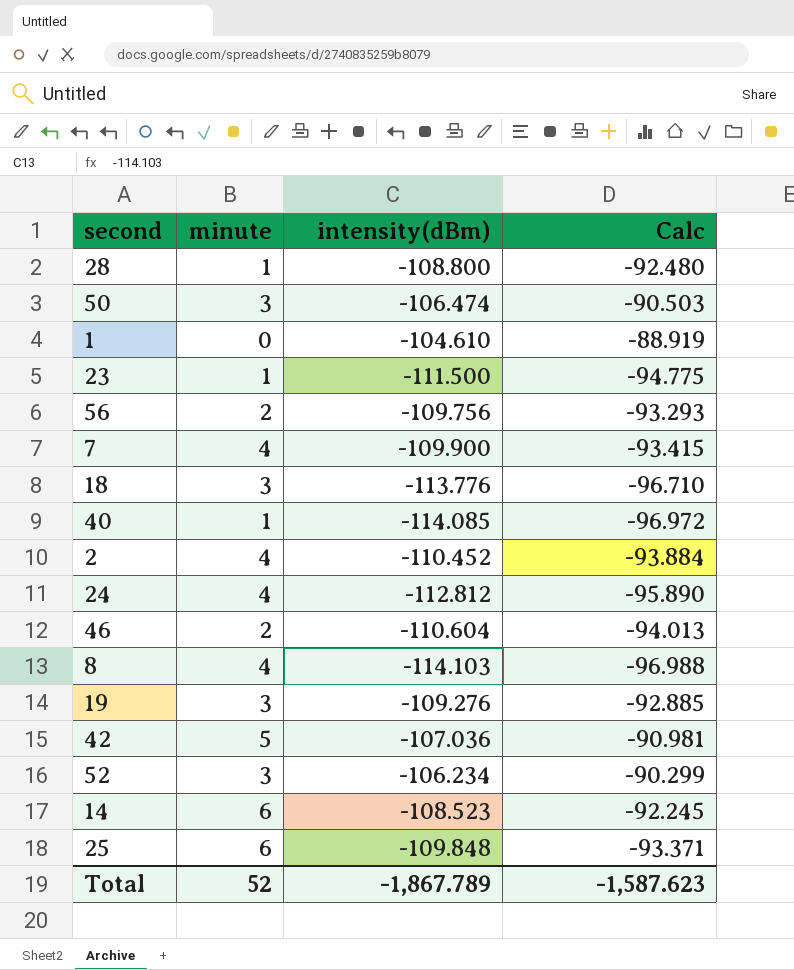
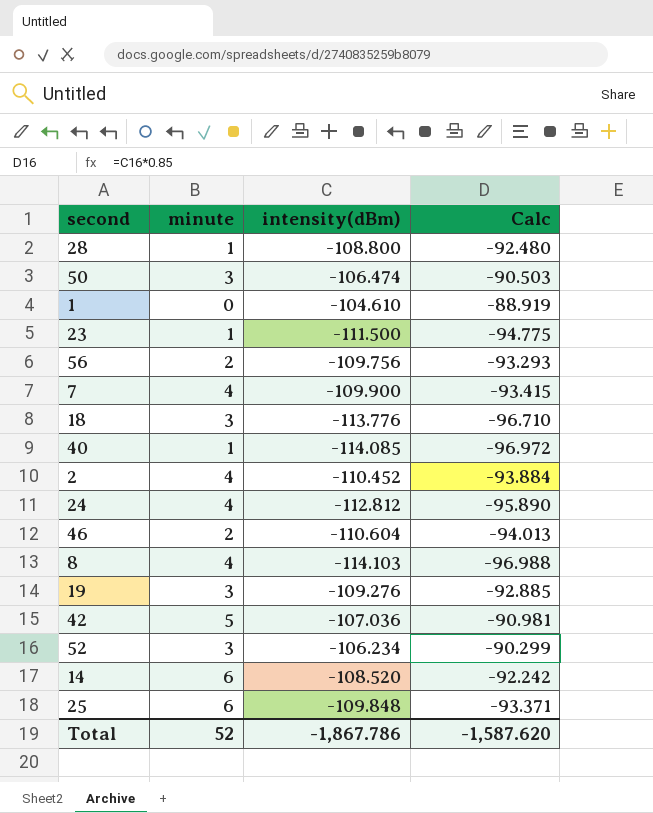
14 | intensity(dBm): -108.523 -> -108.520
14 | Calc: -92.245 -> -92.242
Total | intensity(dBm): -1,867.789 -> -1,867.786
Total | Calc: -1,587.623 -> -1,587.620

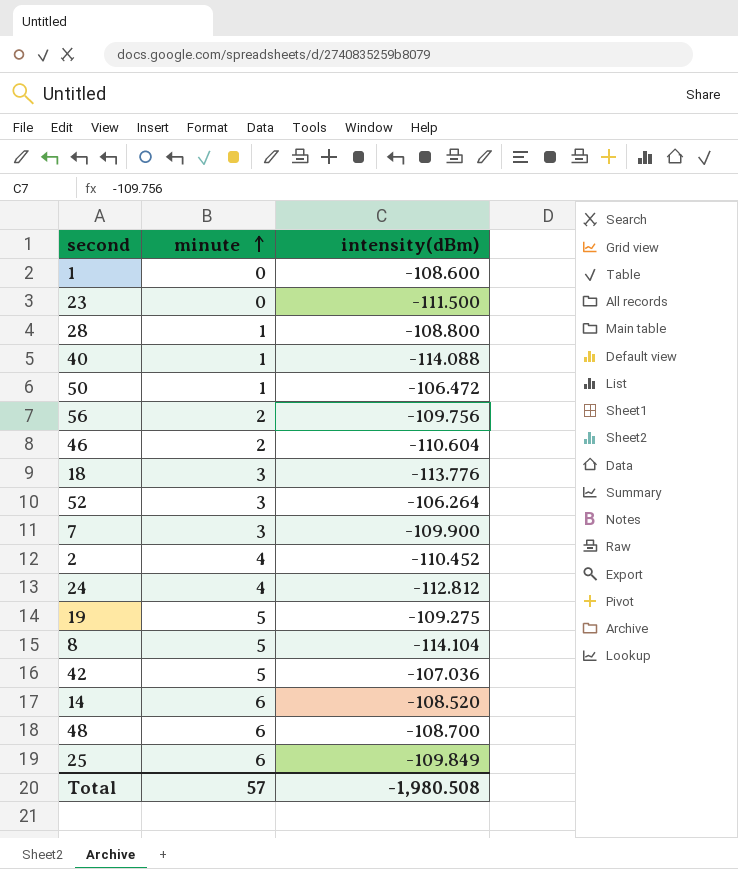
row order: none -> minute ascending
column Calc | formula: [intensity(dBm)] * 0.85 -> none
1 | intensity(dBm): -104.610 -> -108.600
23 | minute: 1 -> 0
40 | intensity(dBm): -114.085 -> -114.088
50 | minute: 3 -> 1
50 | intensity(dBm): -106.474 -> -106.472
52 | intensity(dBm): -106.234 -> -106.264
7 | minute: 4 -> 3
19 | minute: 3 -> 5
19 | intensity(dBm): -109.276 -> -109.275
8 | minute: 4 -> 5
8 | intensity(dBm): -114.103 -> -114.104
row 48: none -> 6 | -108.700
25 | intensity(dBm): -109.848 -> -109.849
Total | minute: 52 -> 57
Total | intensity(dBm): -1,867.786 -> -1,980.508

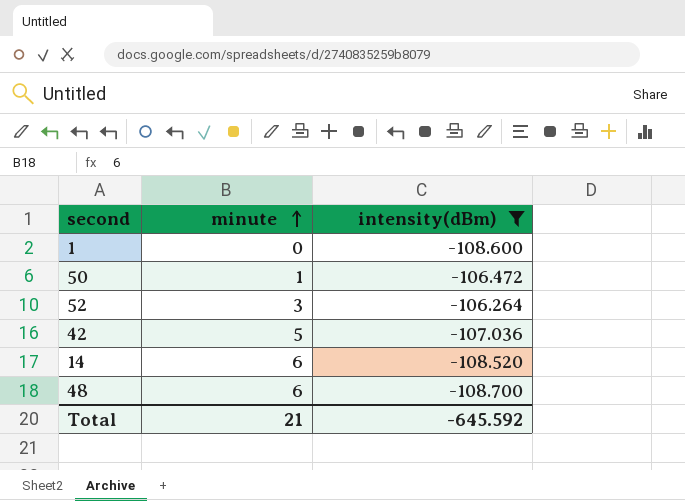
filter: none -> intensity(dBm) >= -108.700
Total | minute: 57 -> 21
Total | intensity(dBm): -1,980.508 -> -645.592

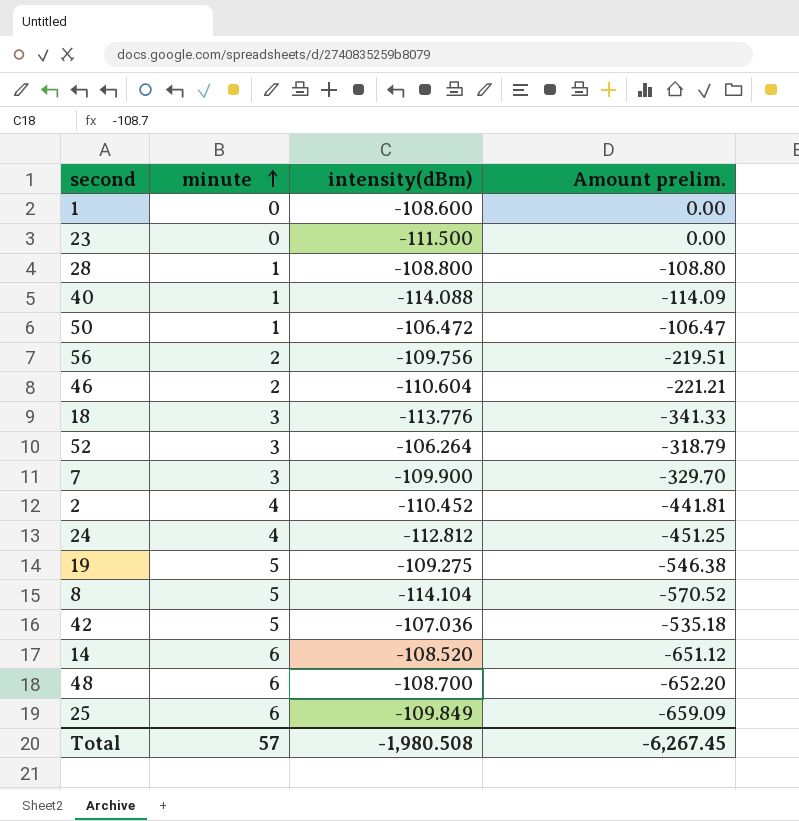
filter: intensity(dBm) >= -108.700 -> none
column Amount prelim. | formula: none -> [minute] * [intensity(dBm)]
Total | minute: 21 -> 57
Total | intensity(dBm): -645.592 -> -1,980.508

